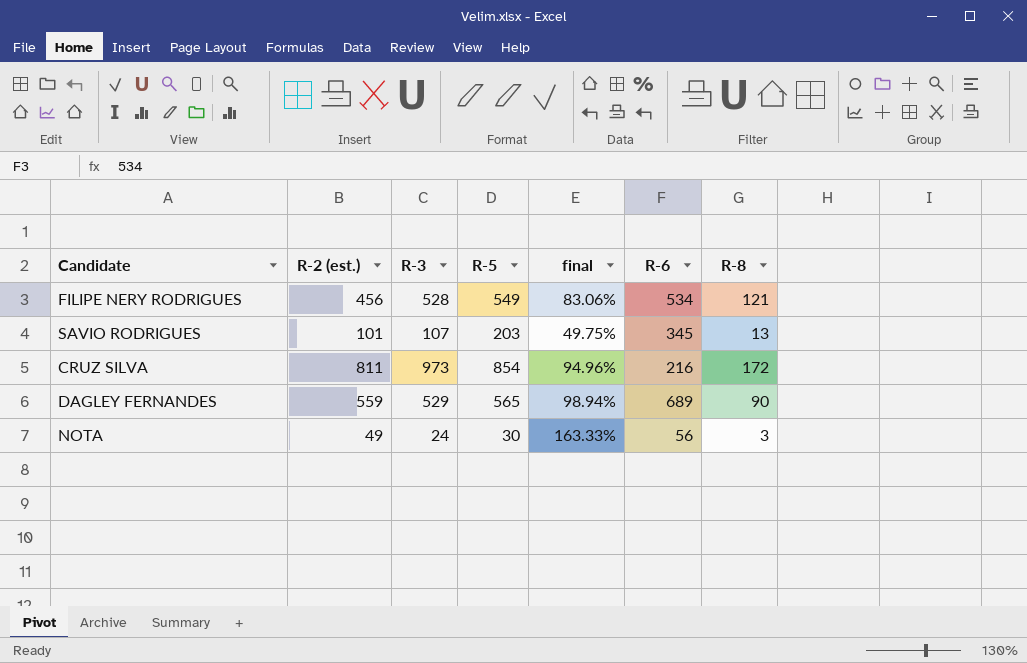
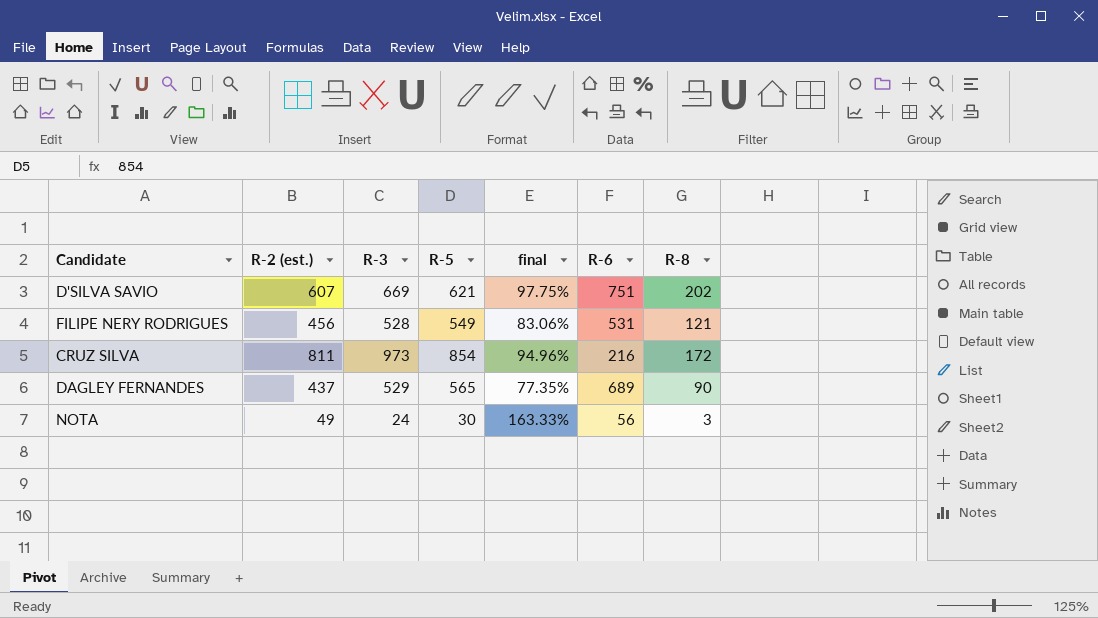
row SAVIO RODRIGUES: 101 | 107 | 203 | 49.75% | 345 | 13 -> none
row D'SILVA SAVIO: none -> 607 | 669 | 621 | 97.75% | 751 | 202
FILIPE NERY RODRIGUES | R-6: 534 -> 531
DAGLEY FERNANDES | R-2 (est.): 559 -> 437
DAGLEY FERNANDES | final: 98.94% -> 77.35%

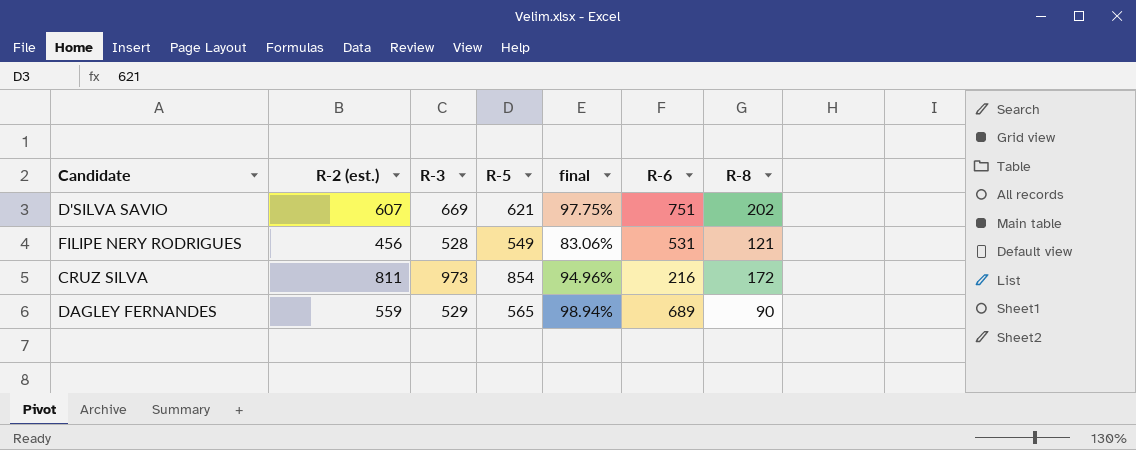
row NOTA: 49 | 24 | 30 | 163.33% | 56 | 3 -> none
DAGLEY FERNANDES | R-2 (est.): 437 -> 559
DAGLEY FERNANDES | final: 77.35% -> 98.94%

